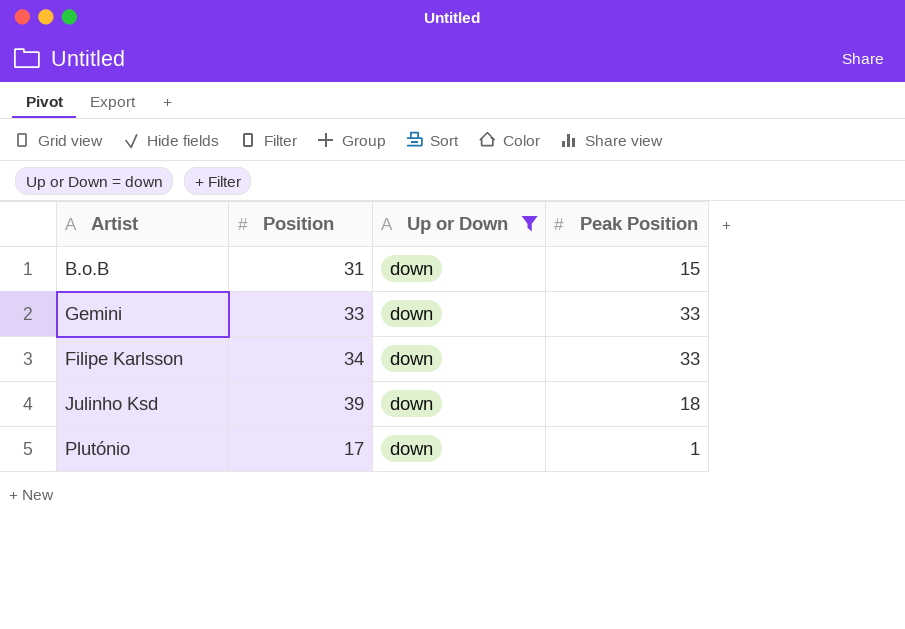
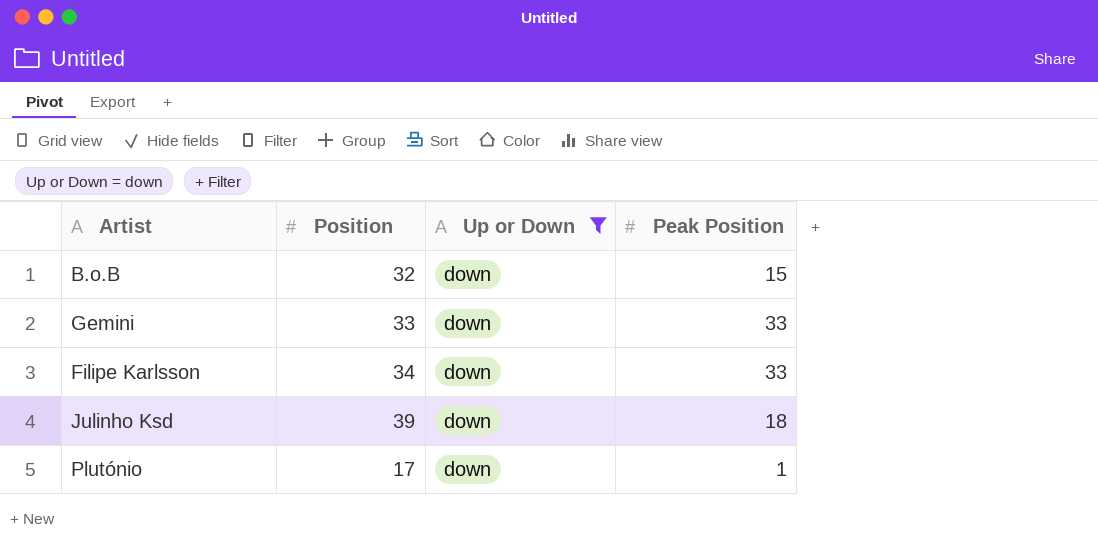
B.o.B | Position: 31 -> 32

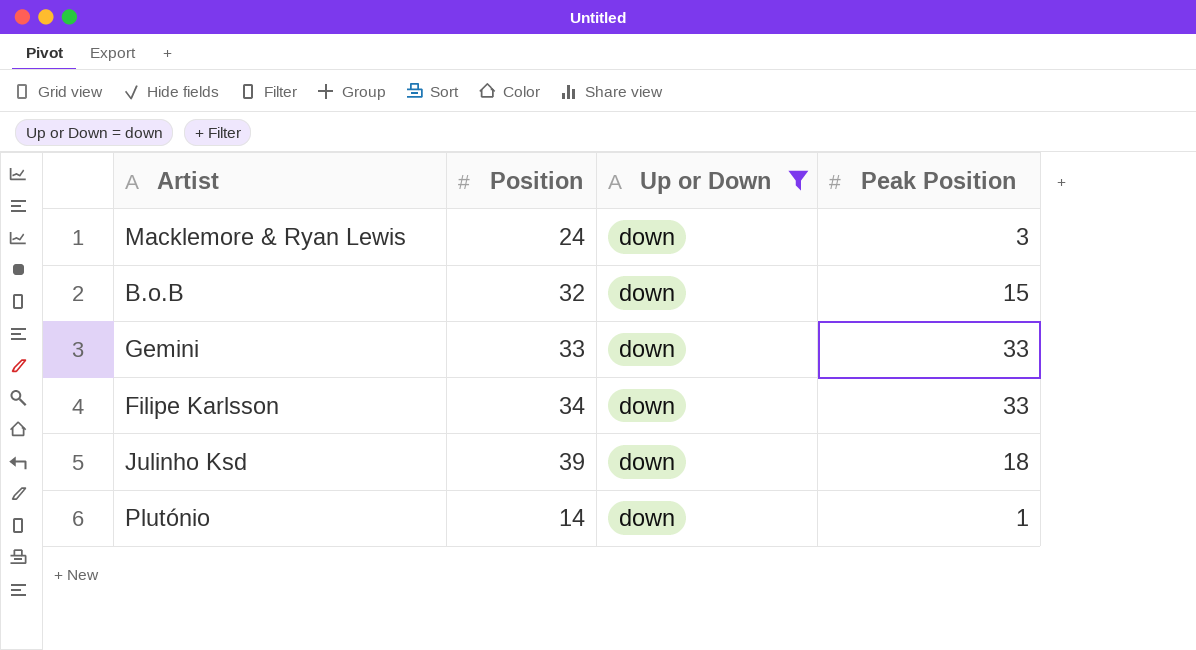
row Macklemore & Ryan Lewis: none -> 24 | down | 3
Plutónio | Position: 17 -> 14

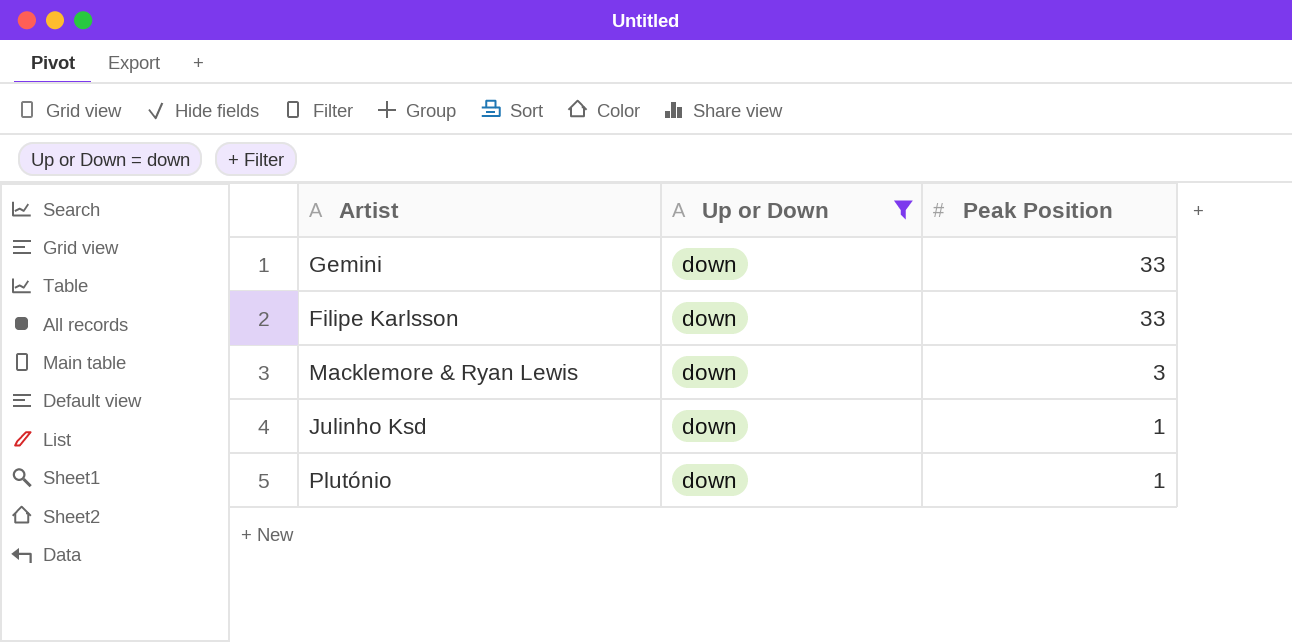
row order: none -> Peak Position descending
column Position | position: 2 -> none
row B.o.B: 32 | down | 15 -> none
Julinho Ksd | Peak Position: 18 -> 1

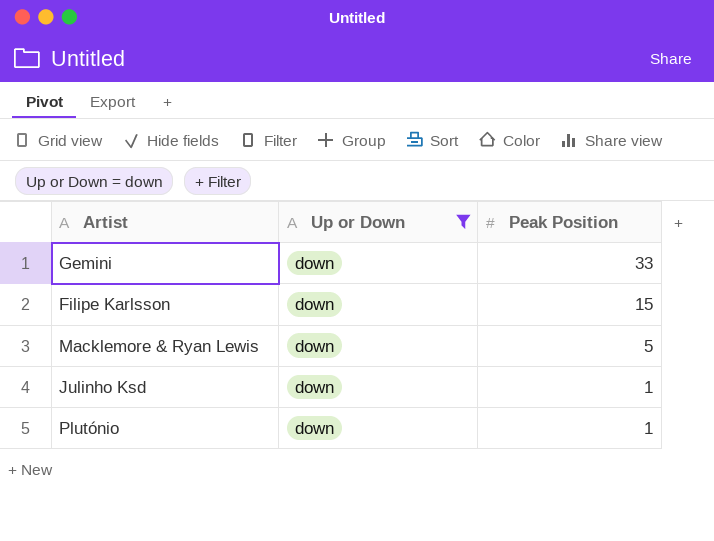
Filipe Karlsson | Peak Position: 33 -> 15
Macklemore & Ryan Lewis | Peak Position: 3 -> 5

